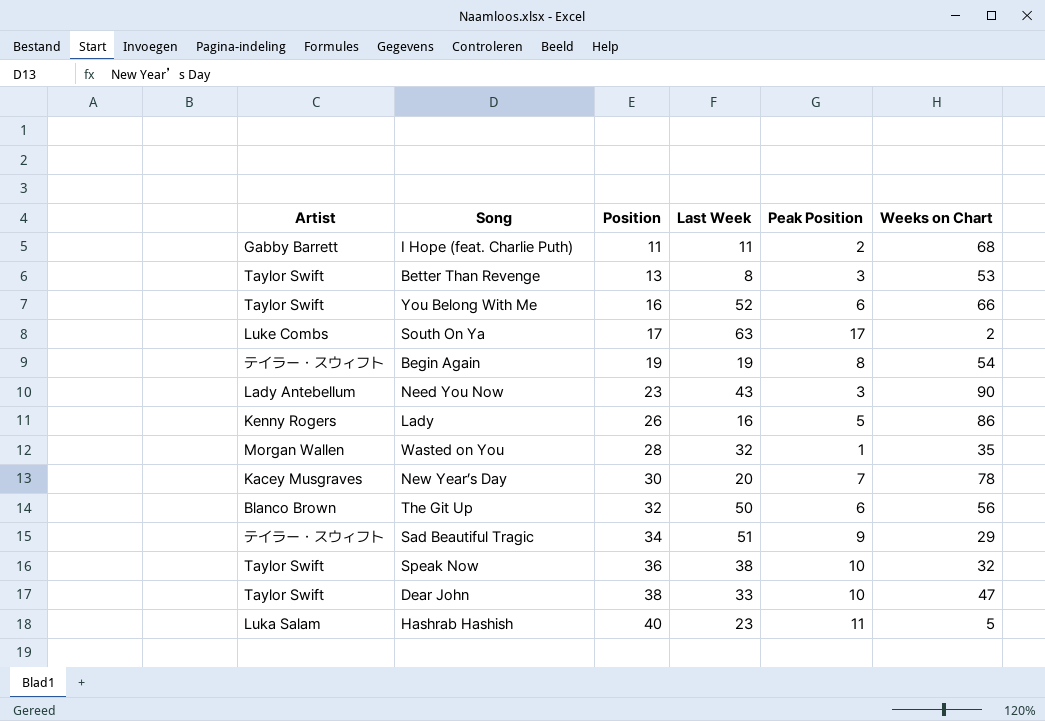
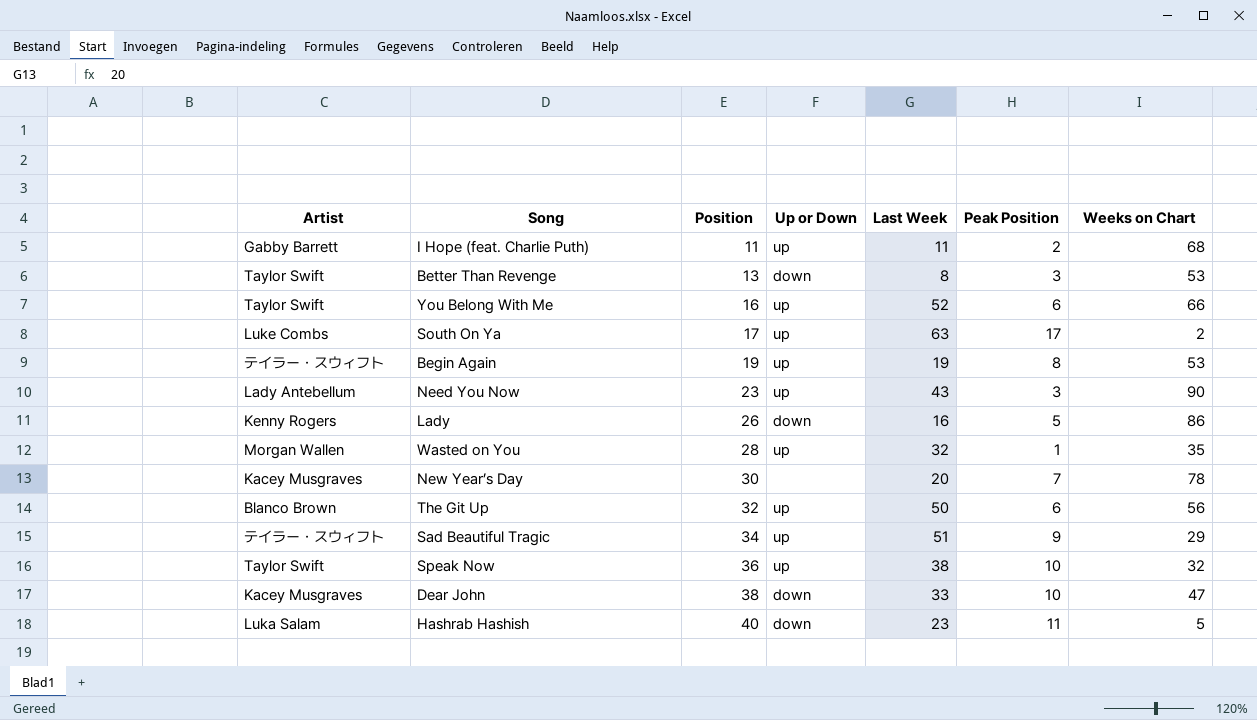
column Up or Down | position: none -> 4
Begin Again | Weeks on Chart: 54 -> 53
Dear John | Artist: Taylor Swift -> Kacey Musgraves

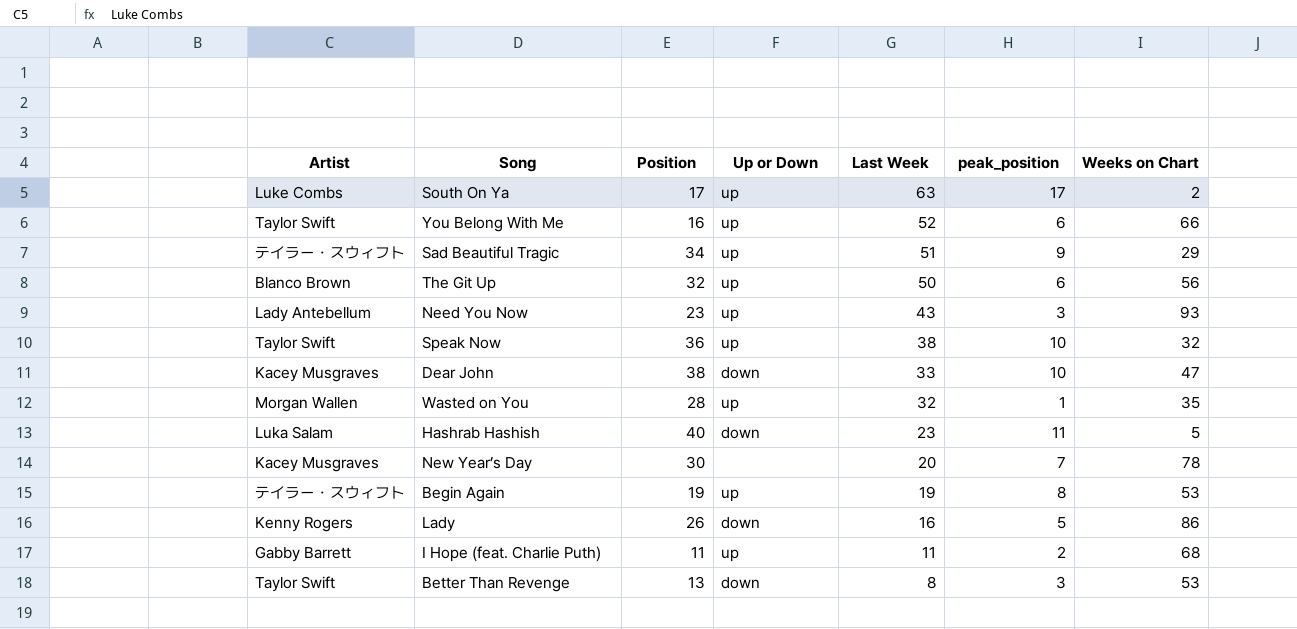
row order: Position ascending -> Last Week descending
column name: Peak Position -> peak_position
Need You Now | Weeks on Chart: 90 -> 93

